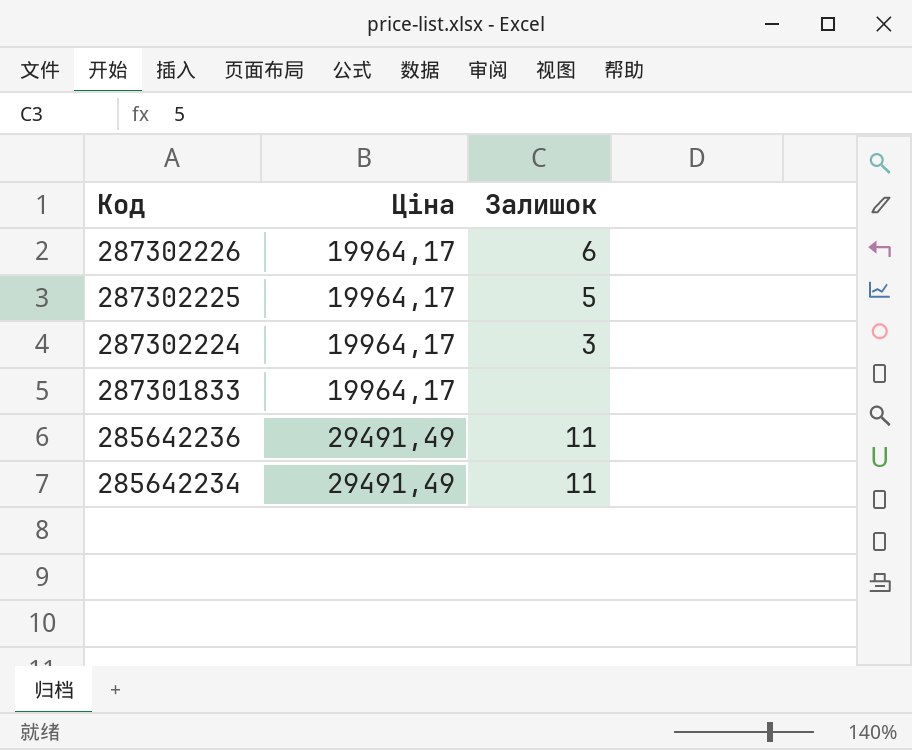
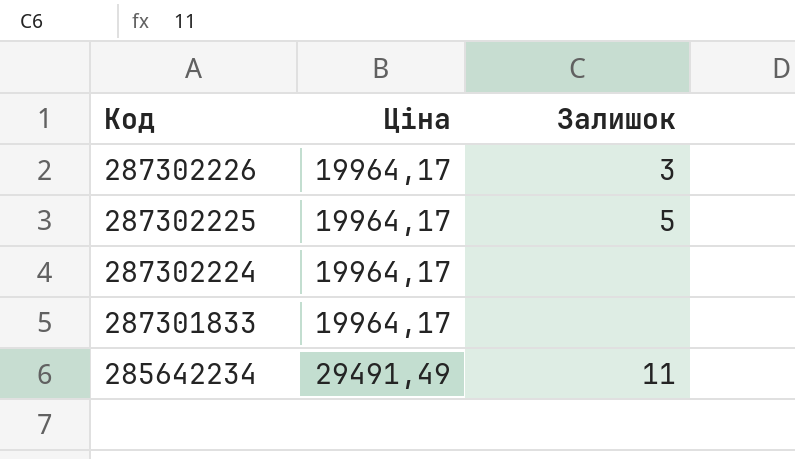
row 285642236: 29491,49 | 11 -> none
287302226 | Залишок: 6 -> 3
287302224 | Залишок: 3 -> none

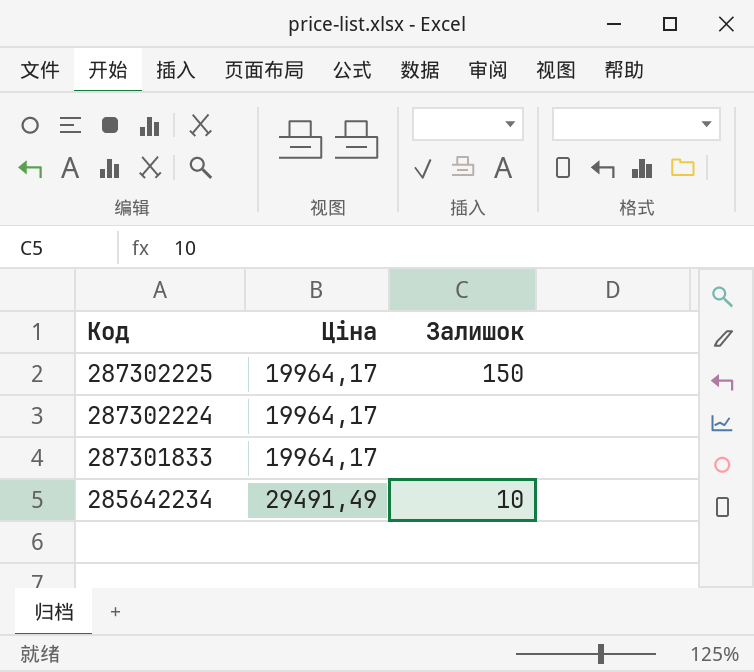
row 287302226: 19964,17 | 3 -> none
287302225 | Залишок: 5 -> 150
285642234 | Залишок: 11 -> 10

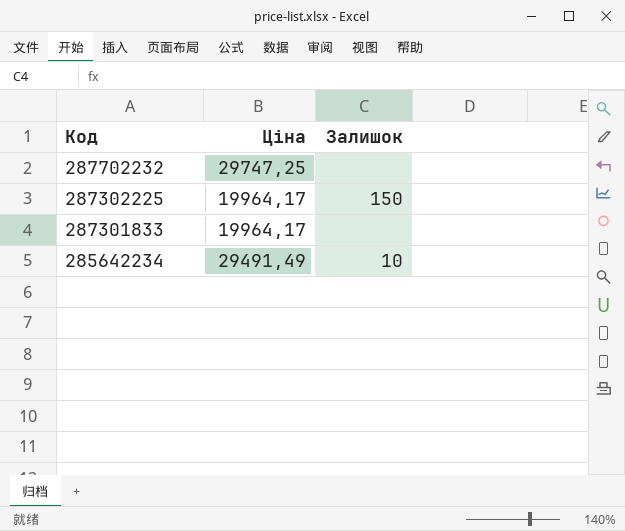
row 287302224: 19964,17 | none -> none
row 287702232: none -> 29747,25 | none

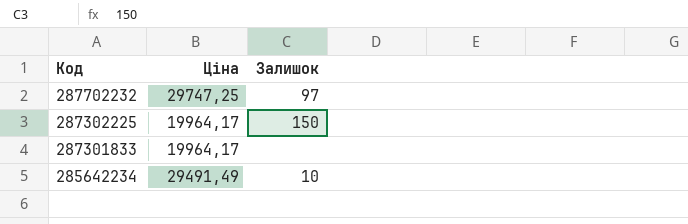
287702232 | Залишок: none -> 97

